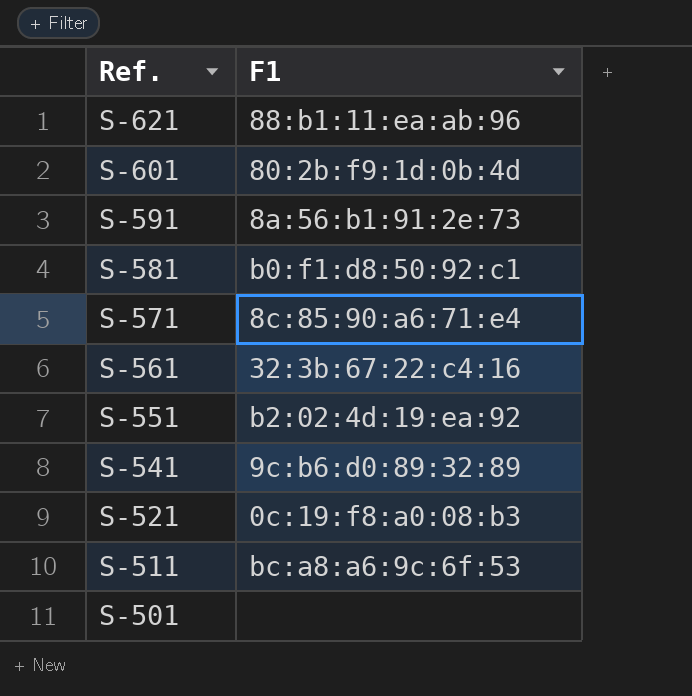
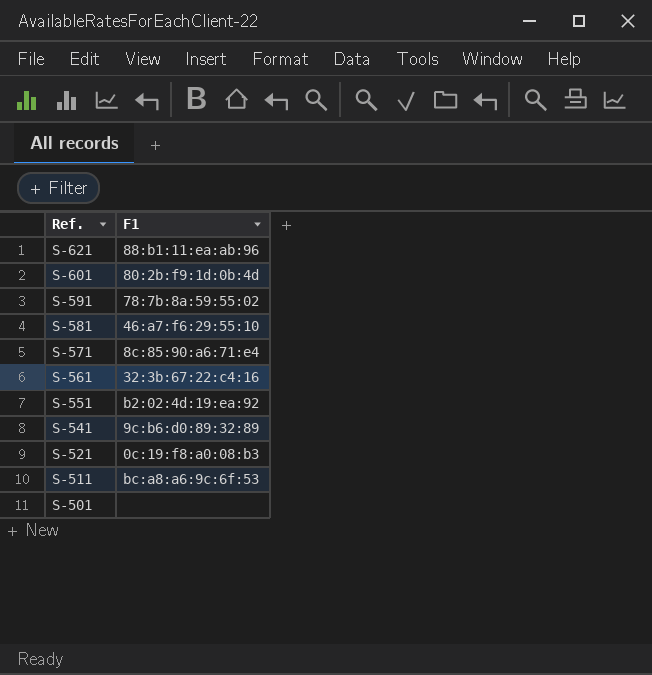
S-591 | F1: 8a:56:b1:91:2e:73 -> 78:7b:8a:59:55:02
S-581 | F1: b0:f1:d8:50:92:c1 -> 46:a7:f6:29:55:10

